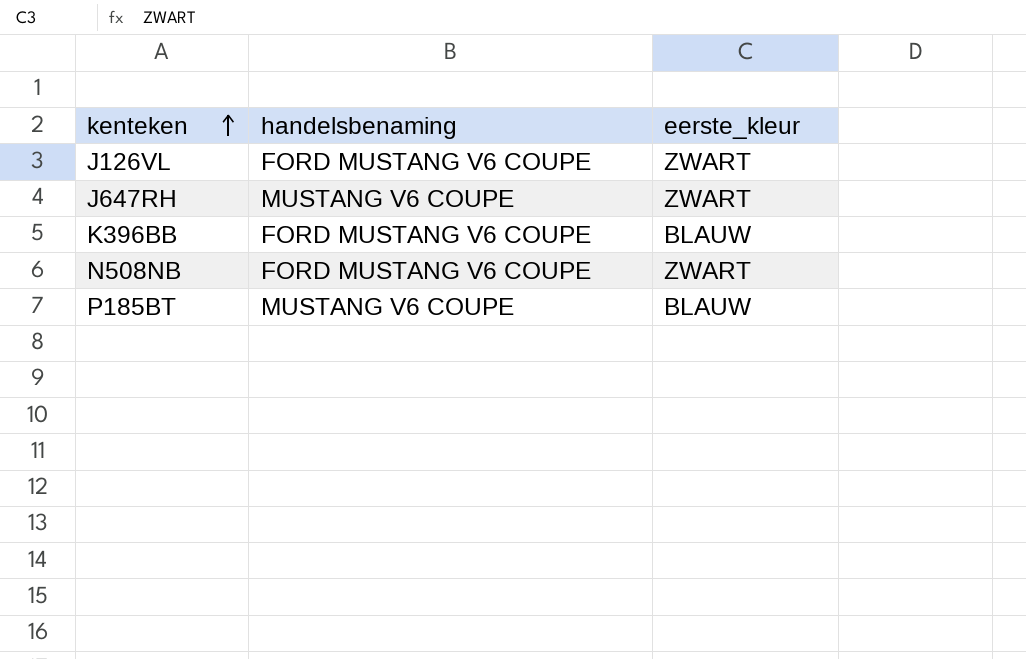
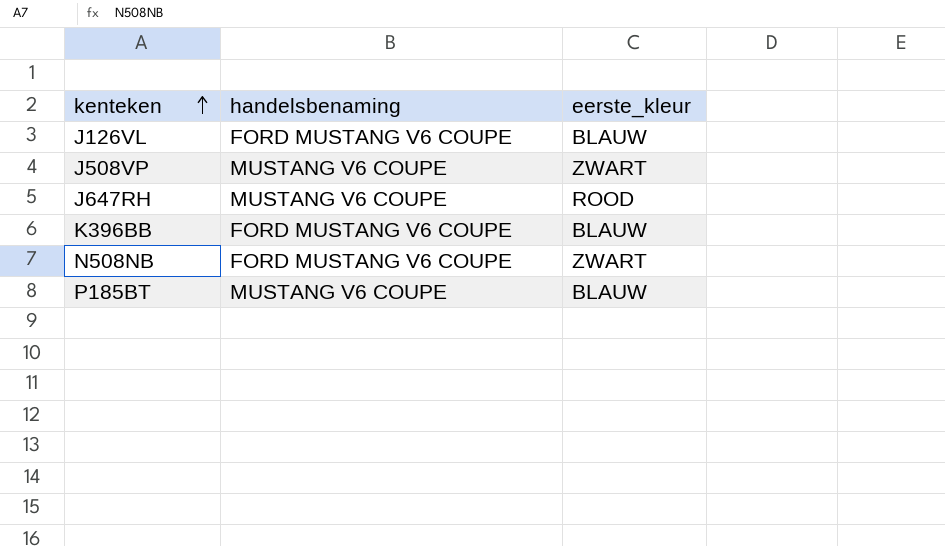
J126VL | eerste_kleur: ZWART -> BLAUW
row J508VP: none -> MUSTANG V6 COUPE | ZWART
J647RH | eerste_kleur: ZWART -> ROOD

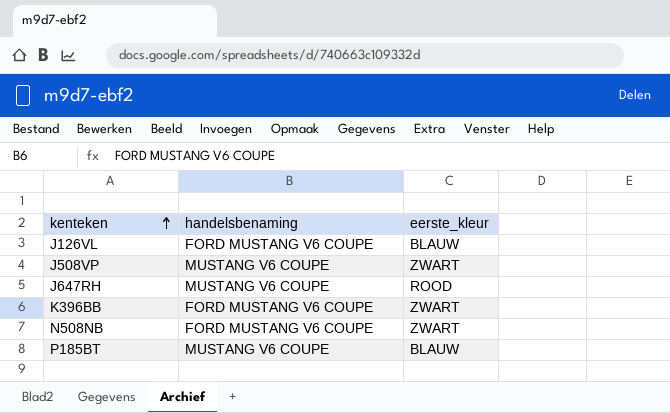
K396BB | eerste_kleur: BLAUW -> ZWART

